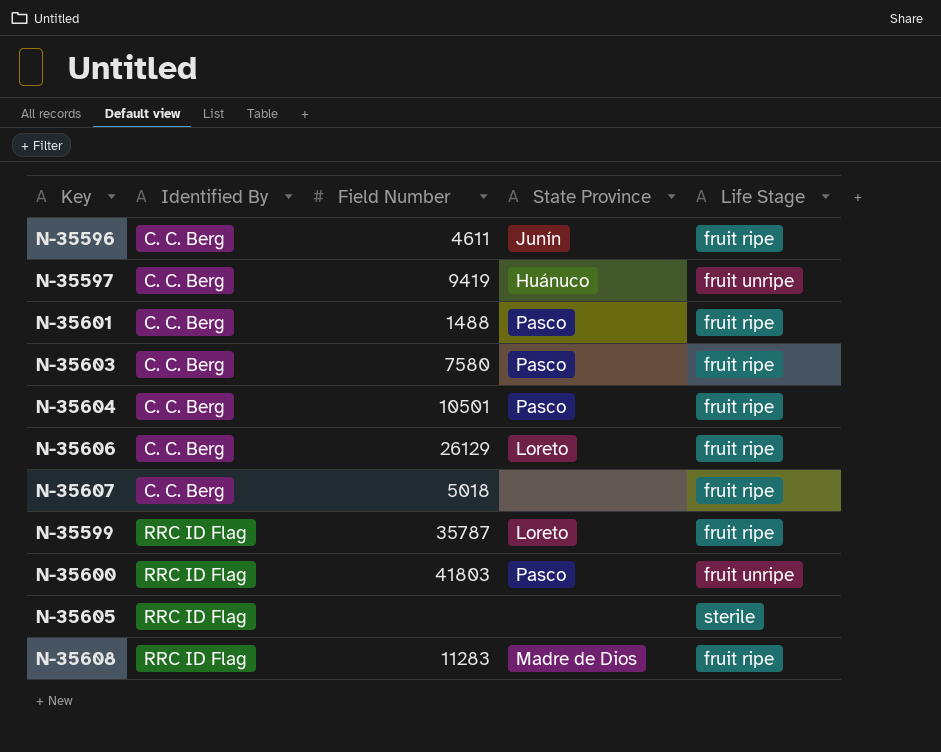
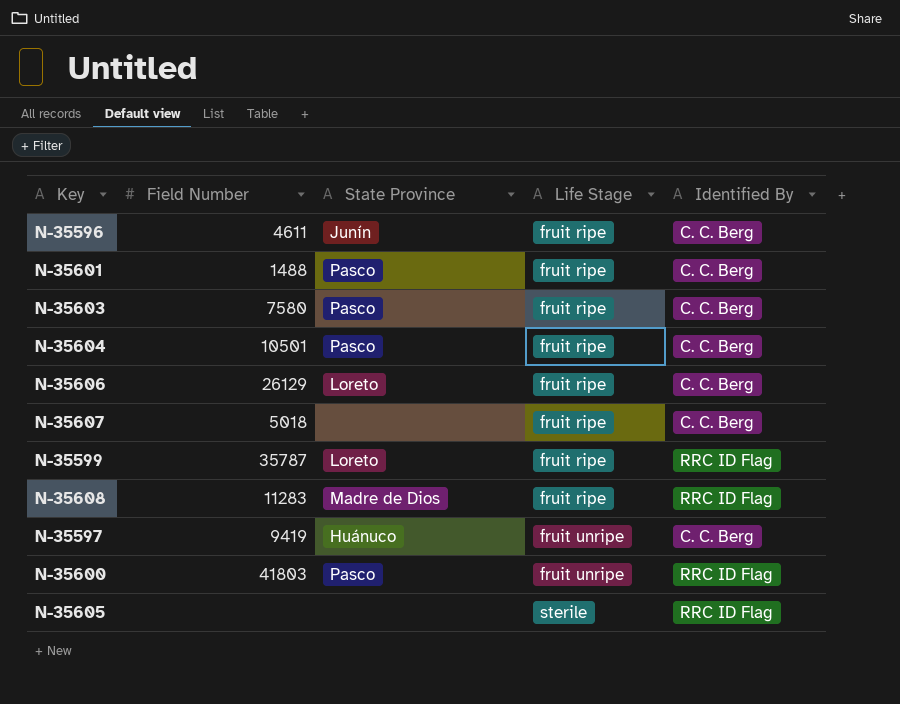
row order: Identified By ascending -> Life Stage ascending
column Identified By | position: 2 -> 5

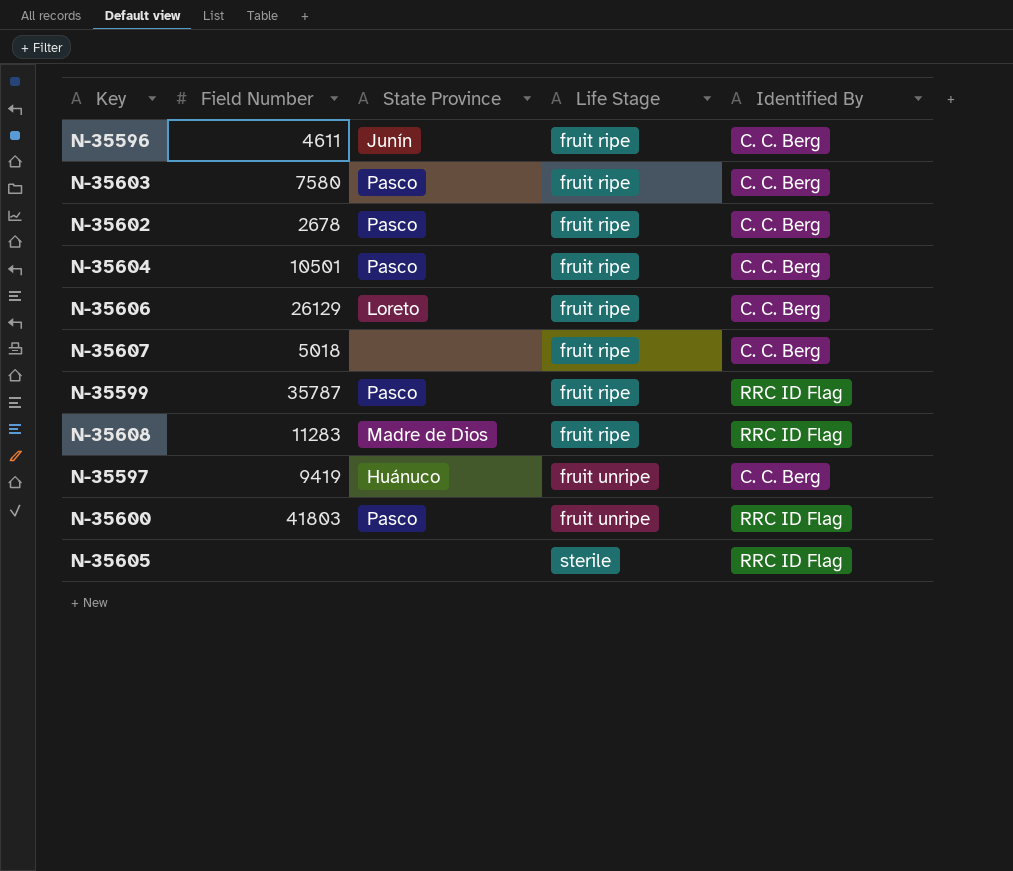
row N-35601: 1488 | Pasco | fruit ripe | C. C. Berg -> none
row N-35602: none -> 2678 | Pasco | fruit ripe | C. C. Berg
N-35599 | State Province: Loreto -> Pasco

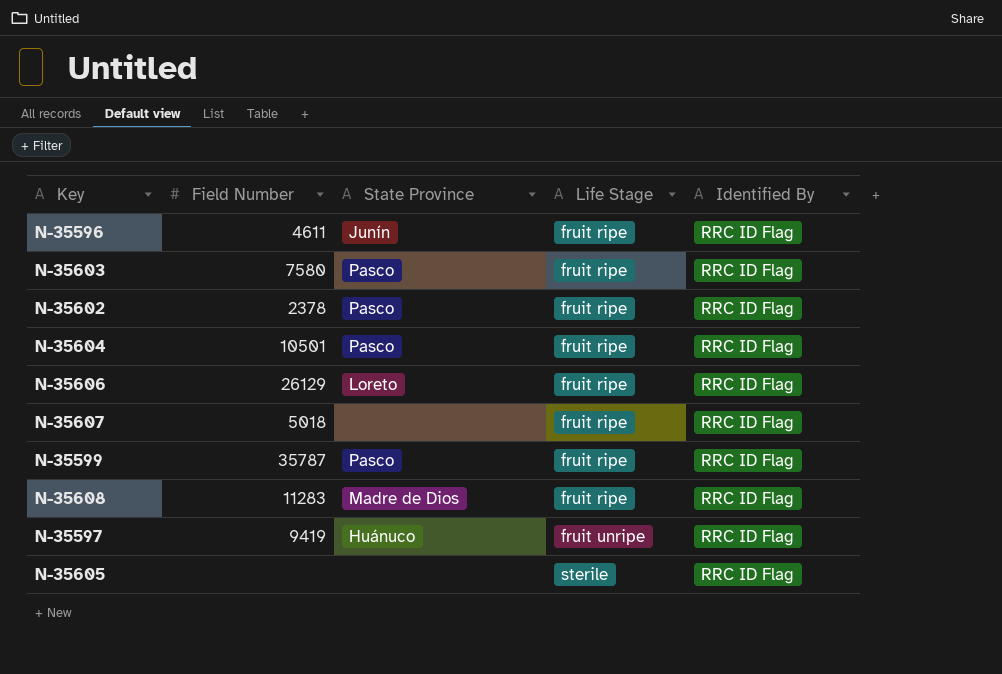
row N-35600: 41803 | Pasco | fruit unripe | RRC ID Flag -> none
N-35596 | Identified By: C. C. Berg -> RRC ID Flag
N-35603 | Identified By: C. C. Berg -> RRC ID Flag
N-35602 | Field Number: 2678 -> 2378
N-35602 | Identified By: C. C. Berg -> RRC ID Flag
N-35604 | Identified By: C. C. Berg -> RRC ID Flag
N-35606 | Identified By: C. C. Berg -> RRC ID Flag
N-35607 | Identified By: C. C. Berg -> RRC ID Flag
N-35597 | Identified By: C. C. Berg -> RRC ID Flag

